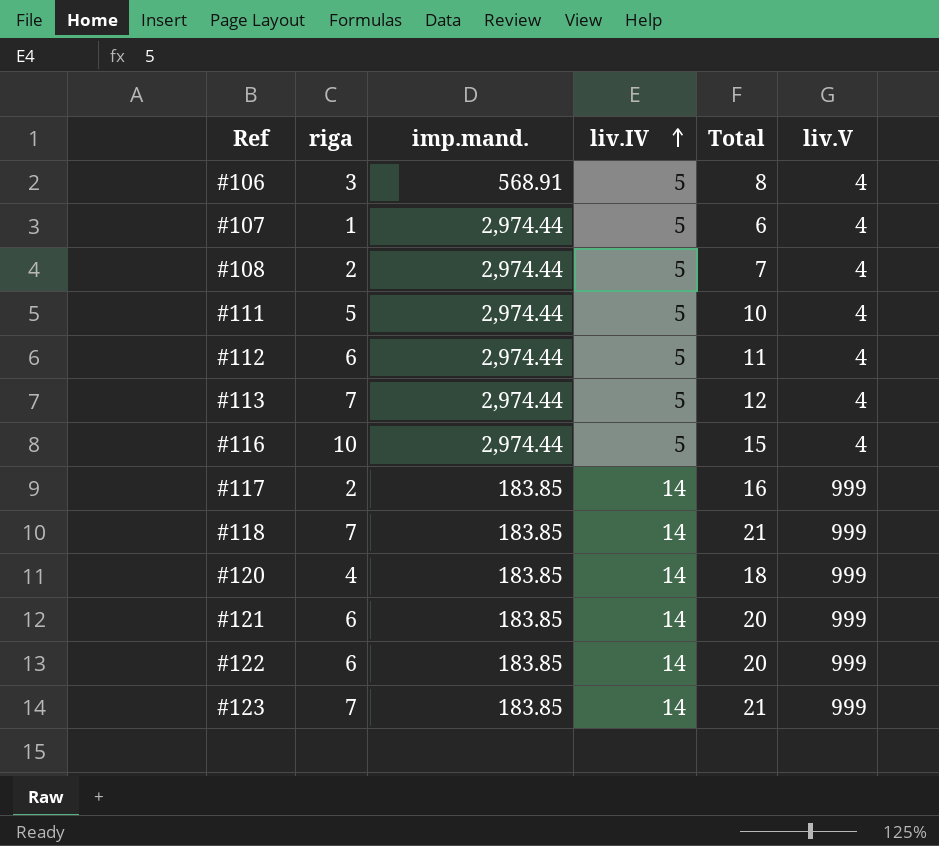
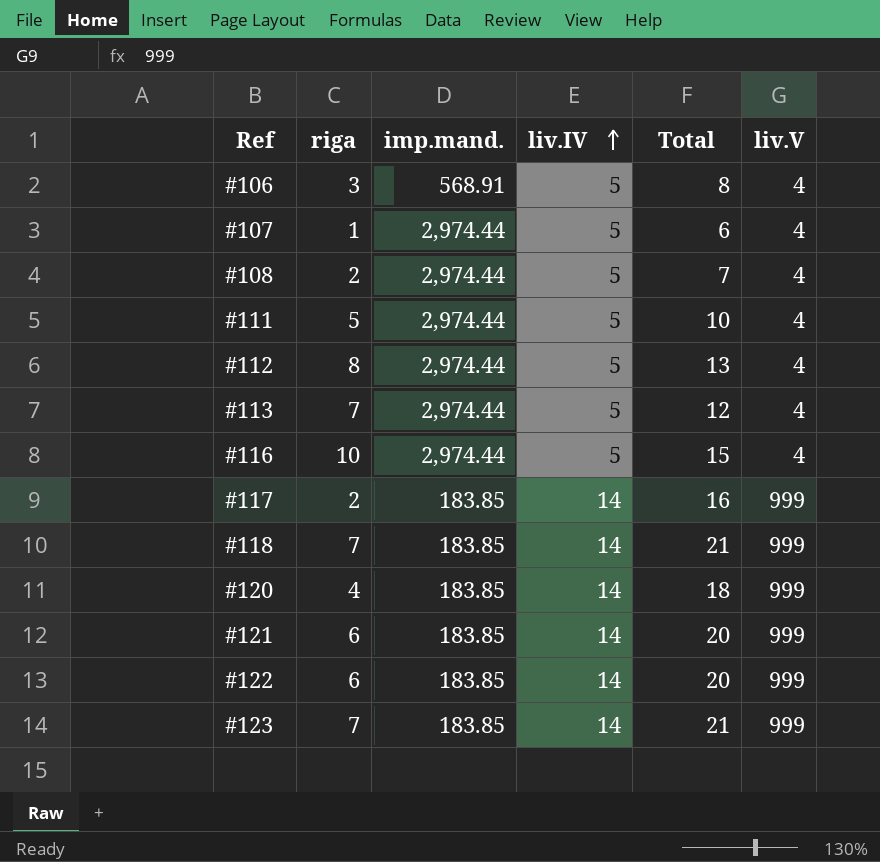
#112 | riga: 6 -> 8
#112 | Total: 11 -> 13

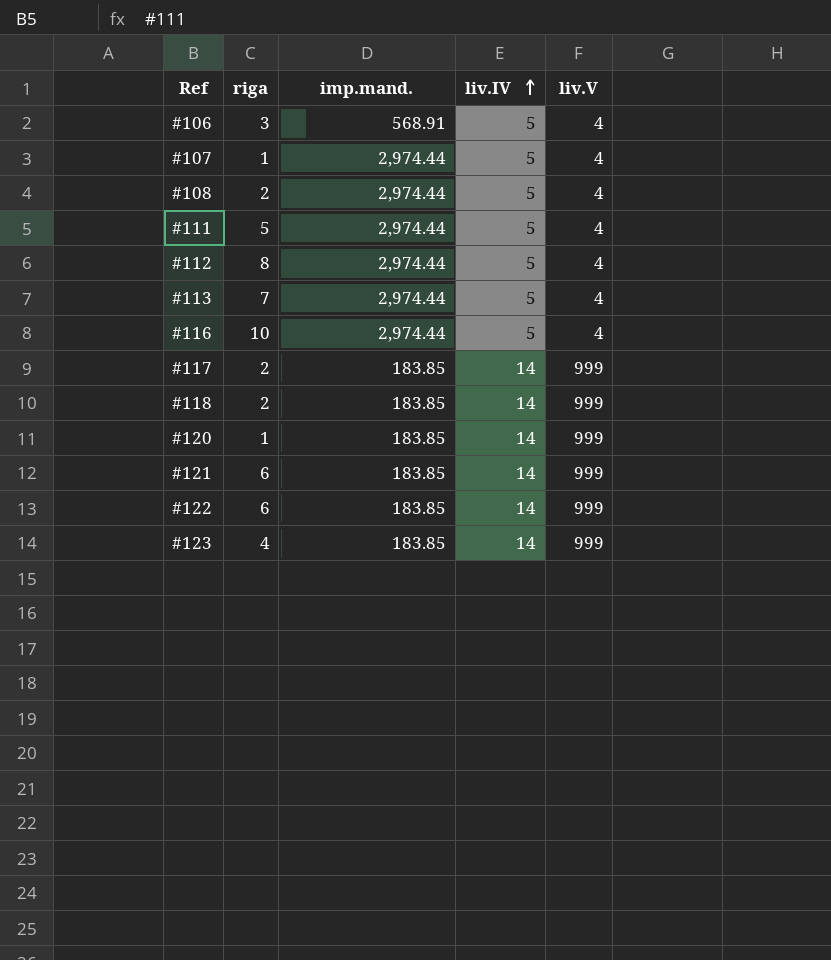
column Total | formula: [riga] + [liv.IV] -> none
#118 | riga: 7 -> 2
#120 | riga: 4 -> 1
#123 | riga: 7 -> 4

